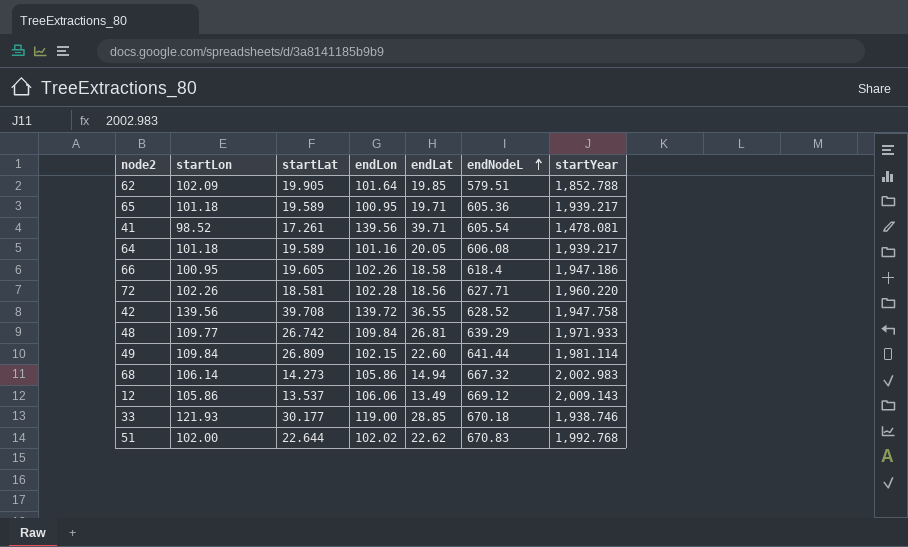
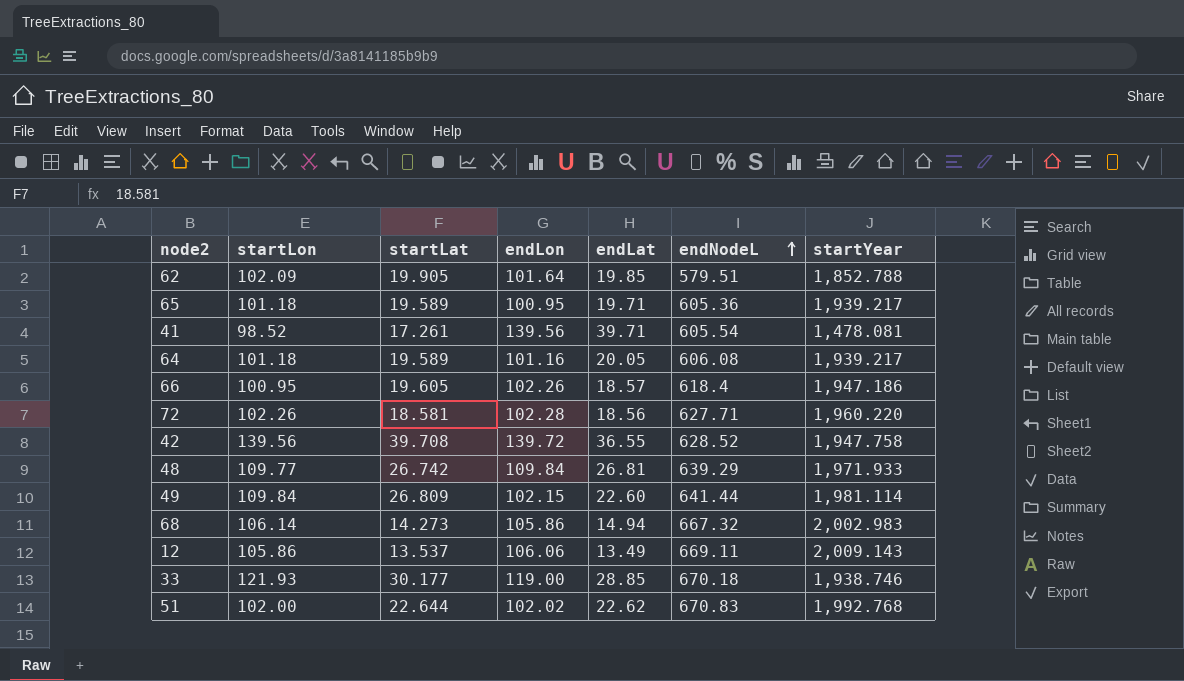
66 | endLat: 18.58 -> 18.57
12 | endNodeL: 669.12 -> 669.11

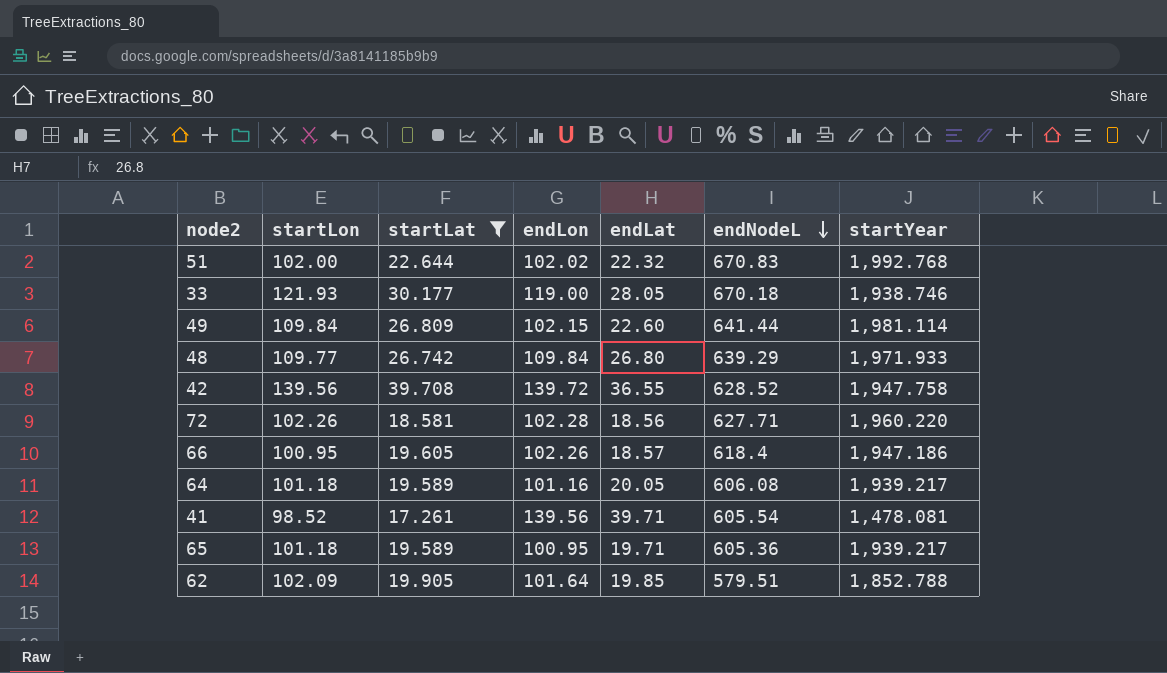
filter: none -> startLat >= 17.261
row order: endNodeL ascending -> endNodeL descending
51 | endLat: 22.62 -> 22.32
33 | endLat: 28.85 -> 28.05
48 | endLat: 26.81 -> 26.80

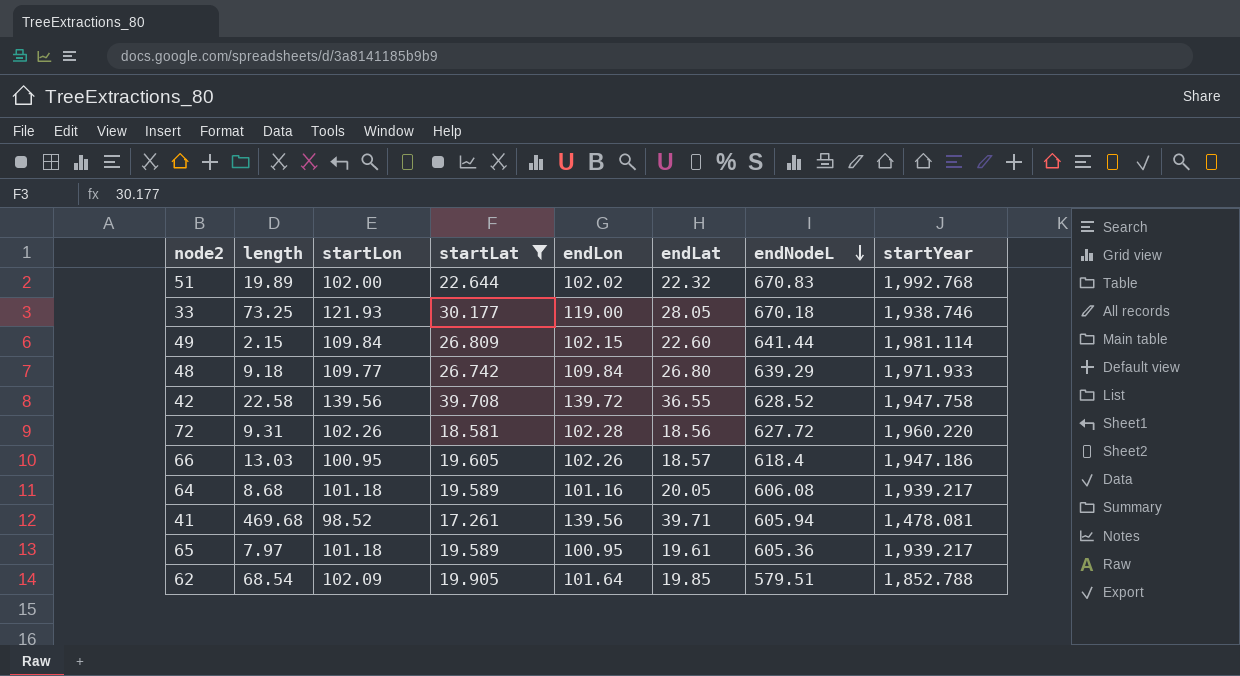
column length | position: none -> 2
72 | endNodeL: 627.71 -> 627.72
41 | endNodeL: 605.54 -> 605.94
65 | endLat: 19.71 -> 19.61

